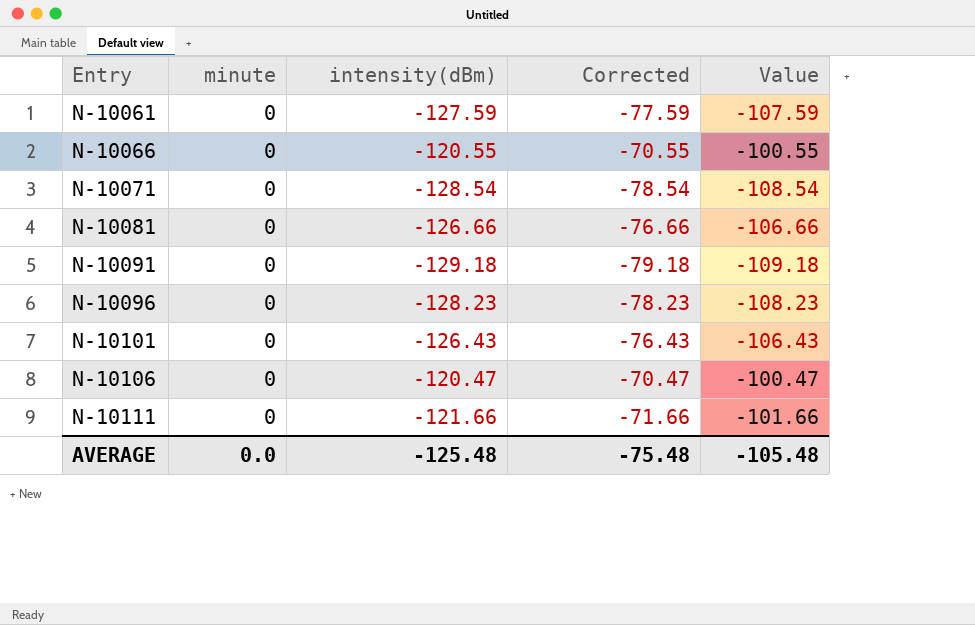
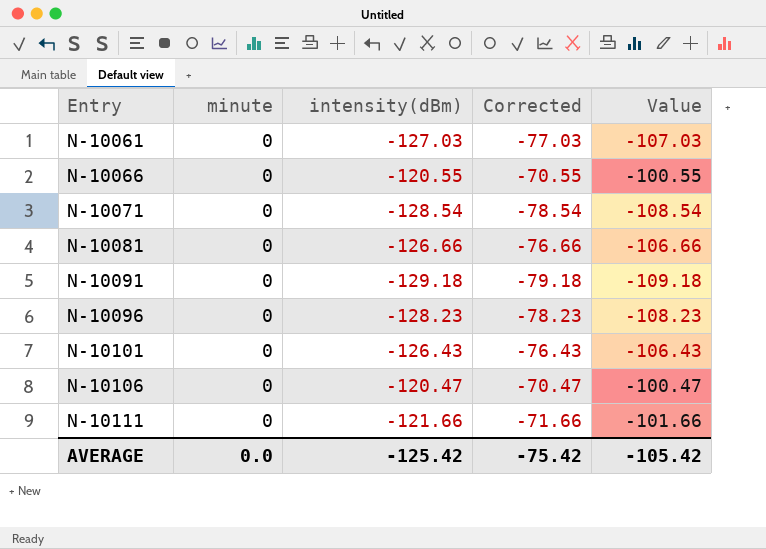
N-10061 | intensity(dBm): -127.59 -> -127.03
N-10061 | Corrected: -77.59 -> -77.03
N-10061 | Value: -107.59 -> -107.03
AVERAGE | intensity(dBm): -125.48 -> -125.42
AVERAGE | Corrected: -75.48 -> -75.42
AVERAGE | Value: -105.48 -> -105.42

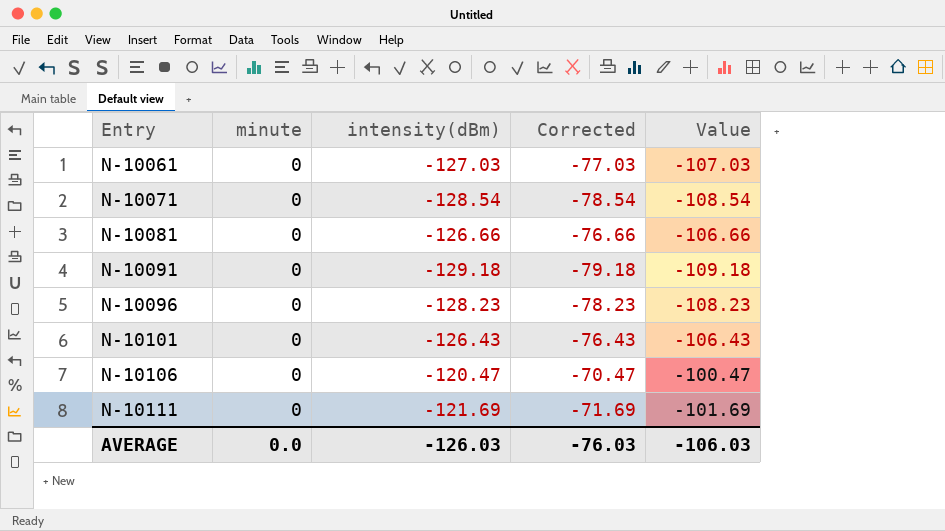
row N-10066: 0 | -120.55 | -70.55 | -100.55 -> none
N-10111 | intensity(dBm): -121.66 -> -121.69
N-10111 | Corrected: -71.66 -> -71.69
N-10111 | Value: -101.66 -> -101.69
AVERAGE | intensity(dBm): -125.42 -> -126.03
AVERAGE | Corrected: -75.42 -> -76.03
AVERAGE | Value: -105.42 -> -106.03

